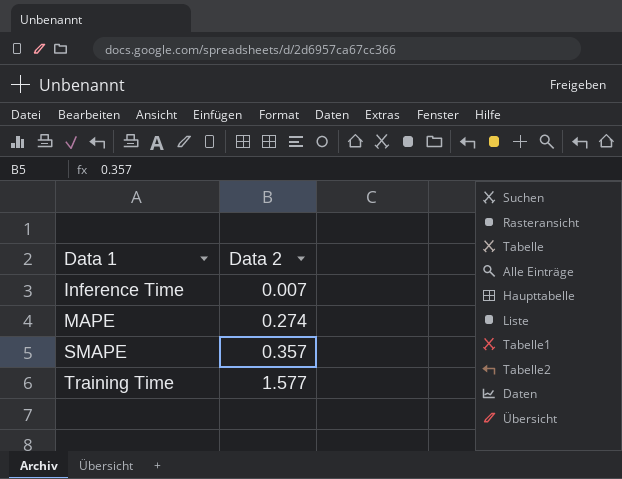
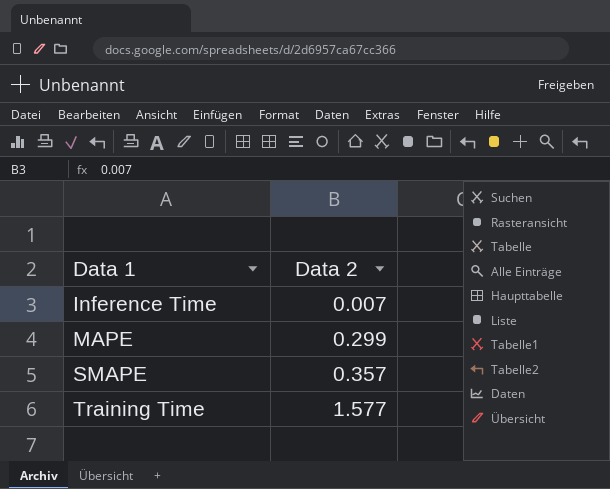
MAPE | Data 2: 0.274 -> 0.299

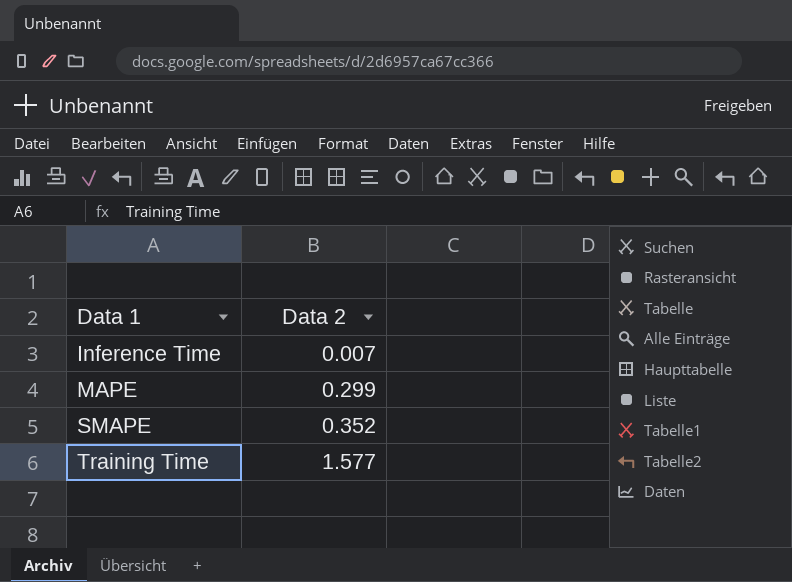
SMAPE | Data 2: 0.357 -> 0.352

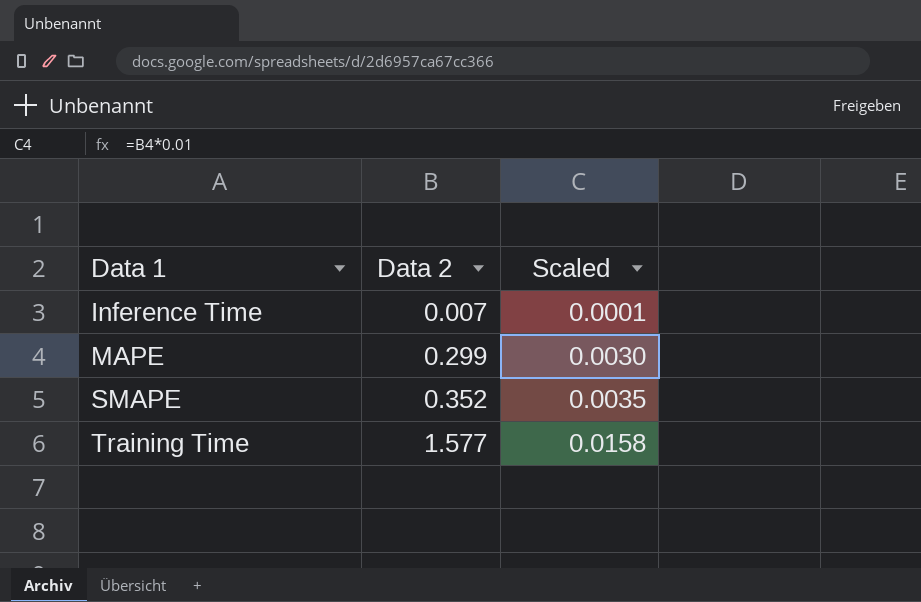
column Scaled | formula: none -> [Data 2] * 0.01

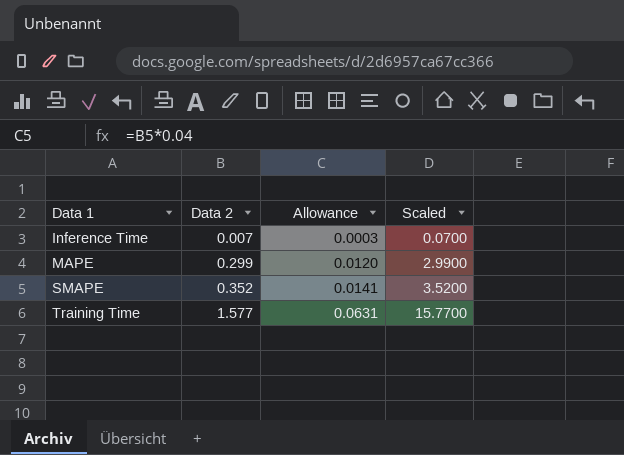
column Allowance | formula: none -> [Data 2] * 0.04
column Scaled | formula: [Data 2] * 0.01 -> [Data 2] * 10

